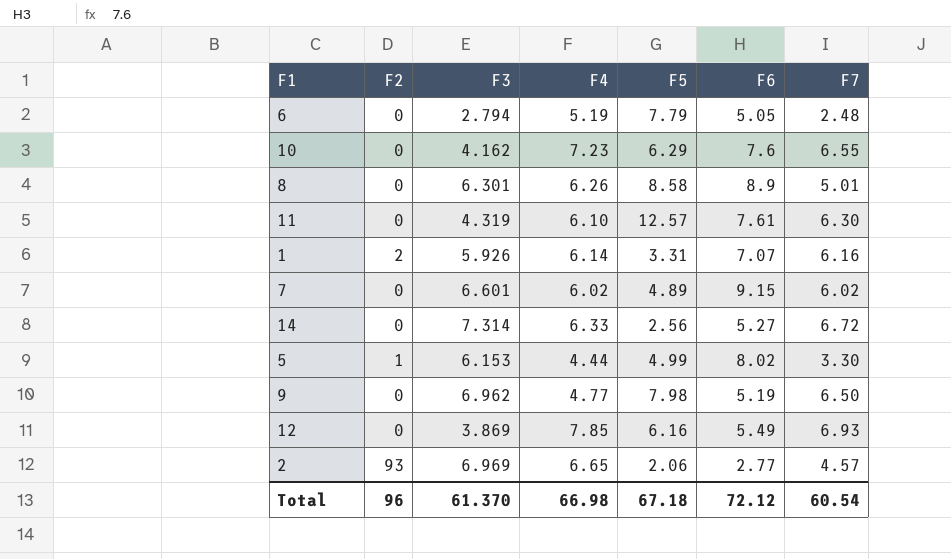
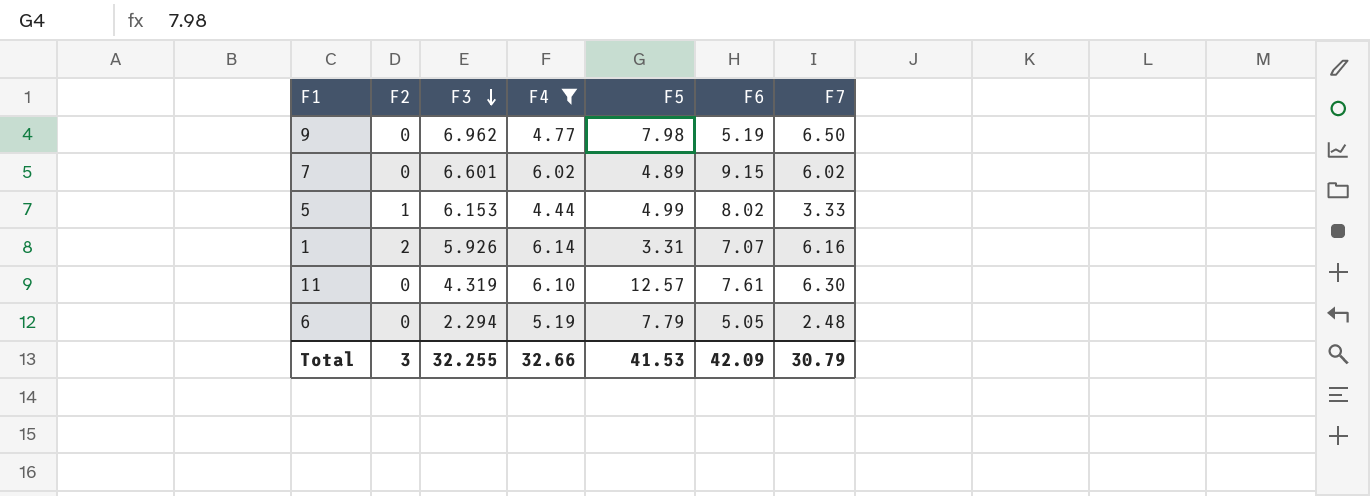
filter: none -> F4 <= 6.14
row order: none -> F3 descending
5 | F7: 3.30 -> 3.33
6 | F3: 2.794 -> 2.294
Total | F2: 96 -> 3
Total | F3: 61.370 -> 32.255
Total | F4: 66.98 -> 32.66
Total | F5: 67.18 -> 41.53
Total | F6: 72.12 -> 42.09
Total | F7: 60.54 -> 30.79

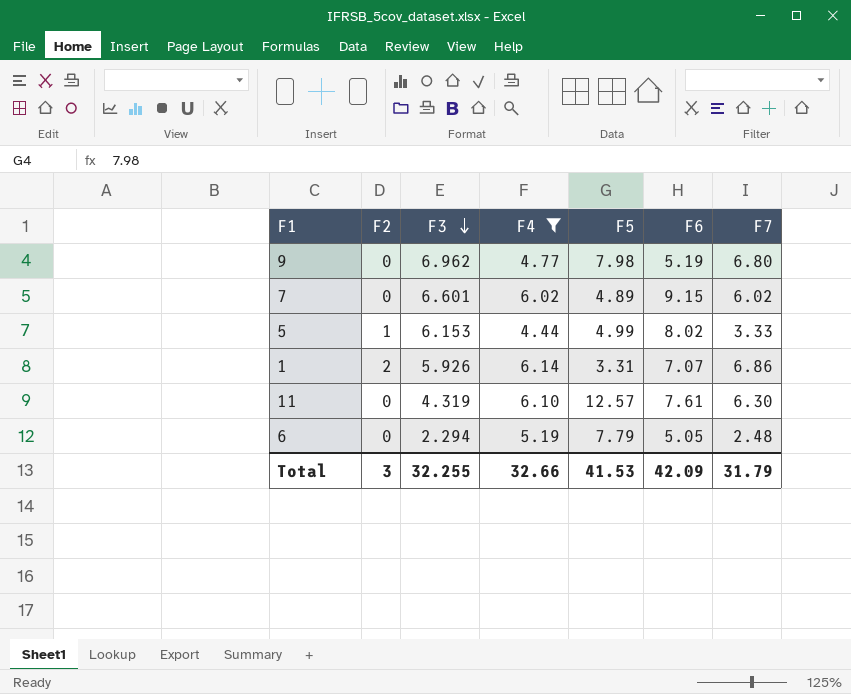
9 | F7: 6.50 -> 6.80
1 | F7: 6.16 -> 6.86
Total | F7: 30.79 -> 31.79

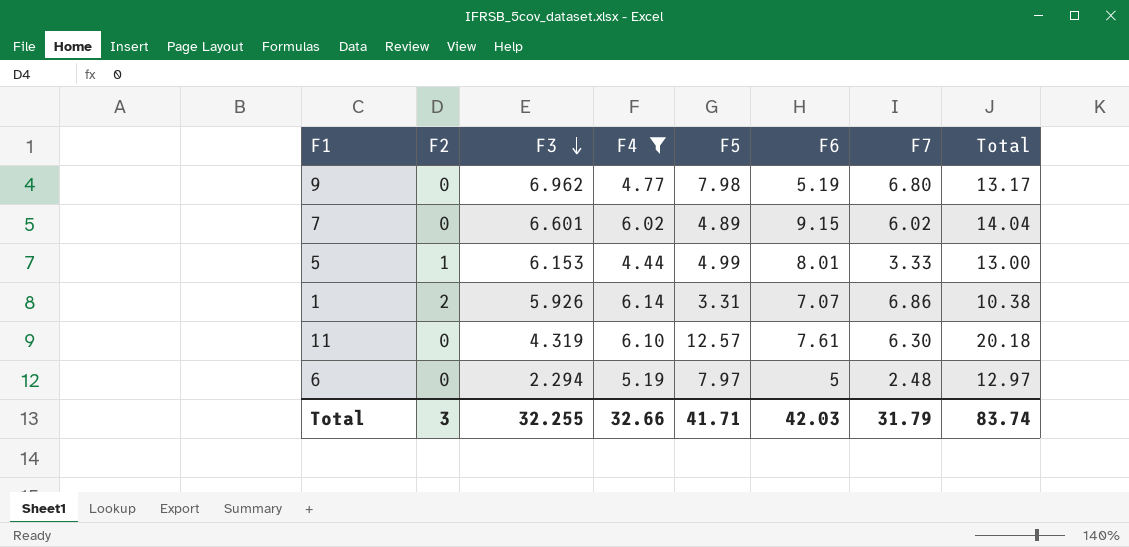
column Total | formula: none -> [F5] + [F6]
5 | F6: 8.02 -> 8.01
6 | F5: 7.79 -> 7.97
6 | F6: 5.05 -> 5
Total | F5: 41.53 -> 41.71
Total | F6: 42.09 -> 42.03

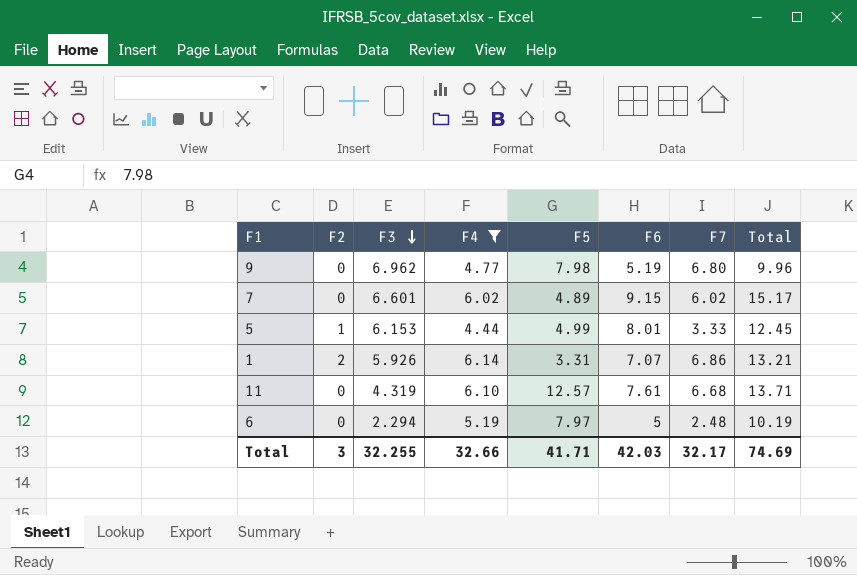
column Total | formula: [F5] + [F6] -> [F4] + [F6]
11 | F7: 6.30 -> 6.68
Total | F7: 31.79 -> 32.17
Total | Total: 83.74 -> 74.69

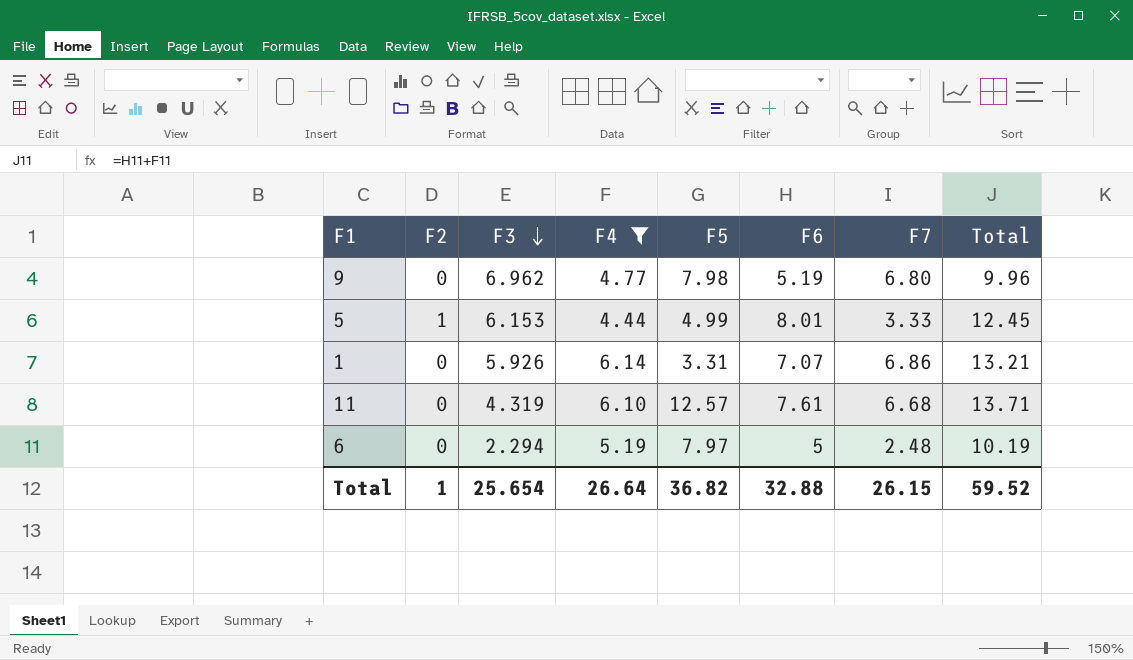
row 7: 0 | 6.601 | 6.02 | 4.89 | 9.15 | 6.02 | 15.17 -> none
1 | F2: 2 -> 0
Total | F2: 3 -> 1
Total | F3: 32.255 -> 25.654
Total | F4: 32.66 -> 26.64
Total | F5: 41.71 -> 36.82
Total | F6: 42.03 -> 32.88
Total | F7: 32.17 -> 26.15
Total | Total: 74.69 -> 59.52

